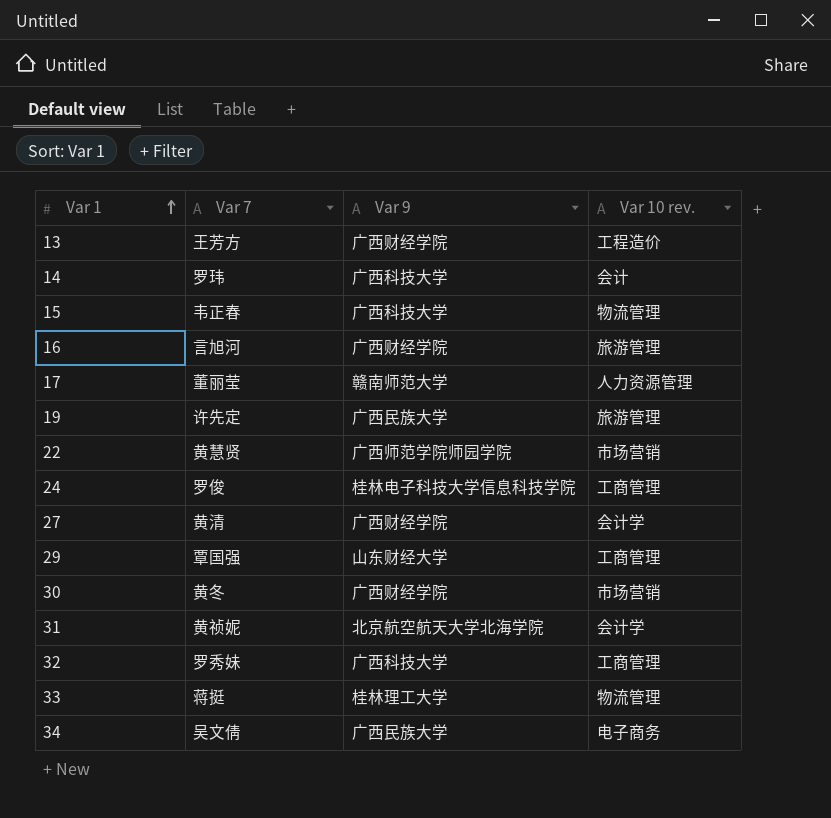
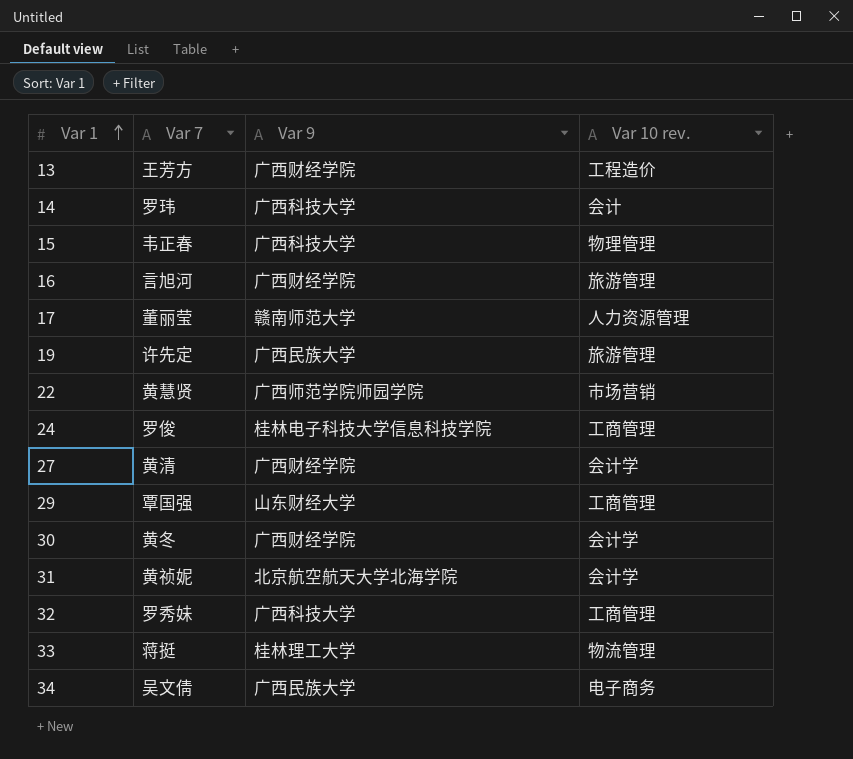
15 | Var 10 rev.: 物流管理 -> 物理管理
30 | Var 10 rev.: 市场营销 -> 会计学

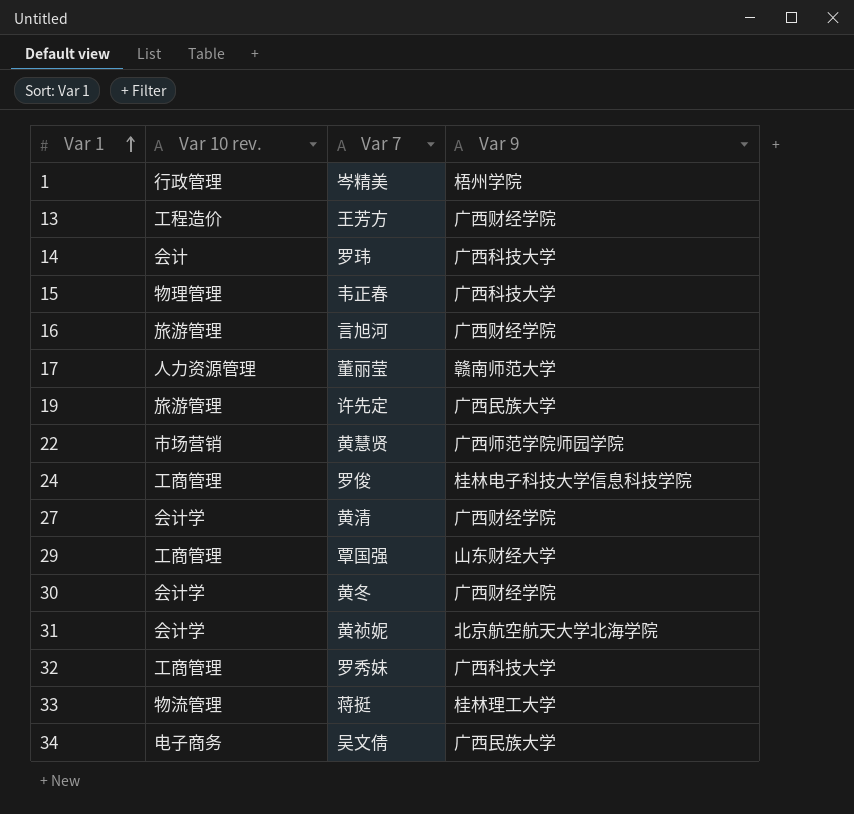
column Var 10 rev. | position: 4 -> 2
row 1: none -> 行政管理 | 岑精美 | 梧州学院

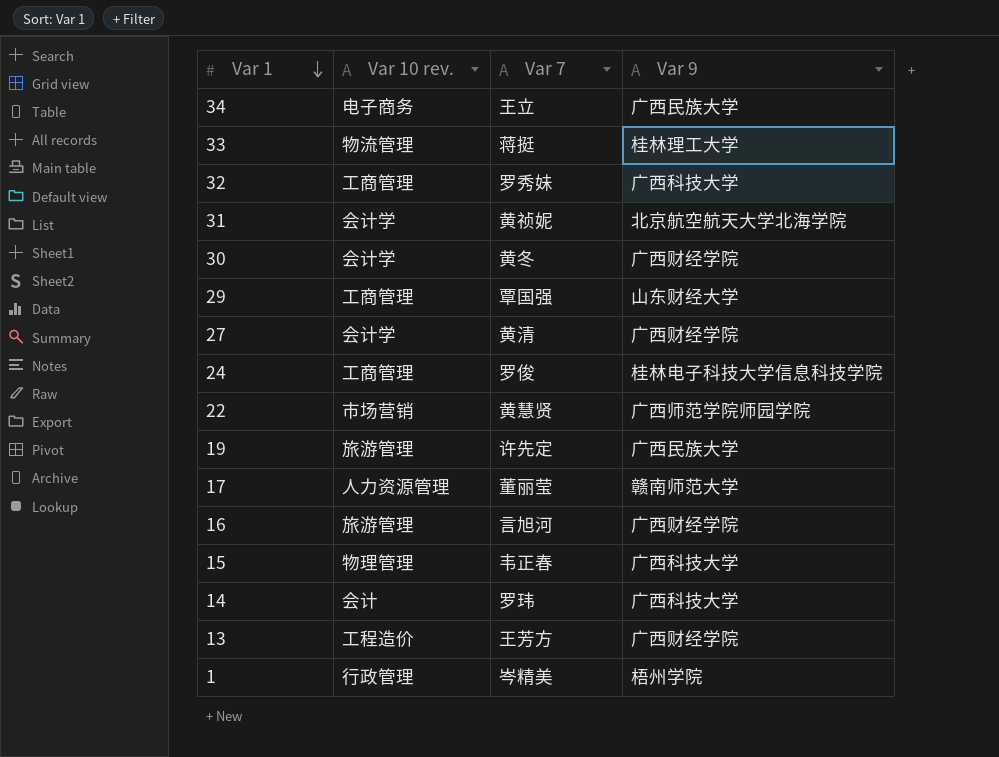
row order: Var 1 ascending -> Var 1 descending
34 | Var 7: 吴文倩 -> 王立

